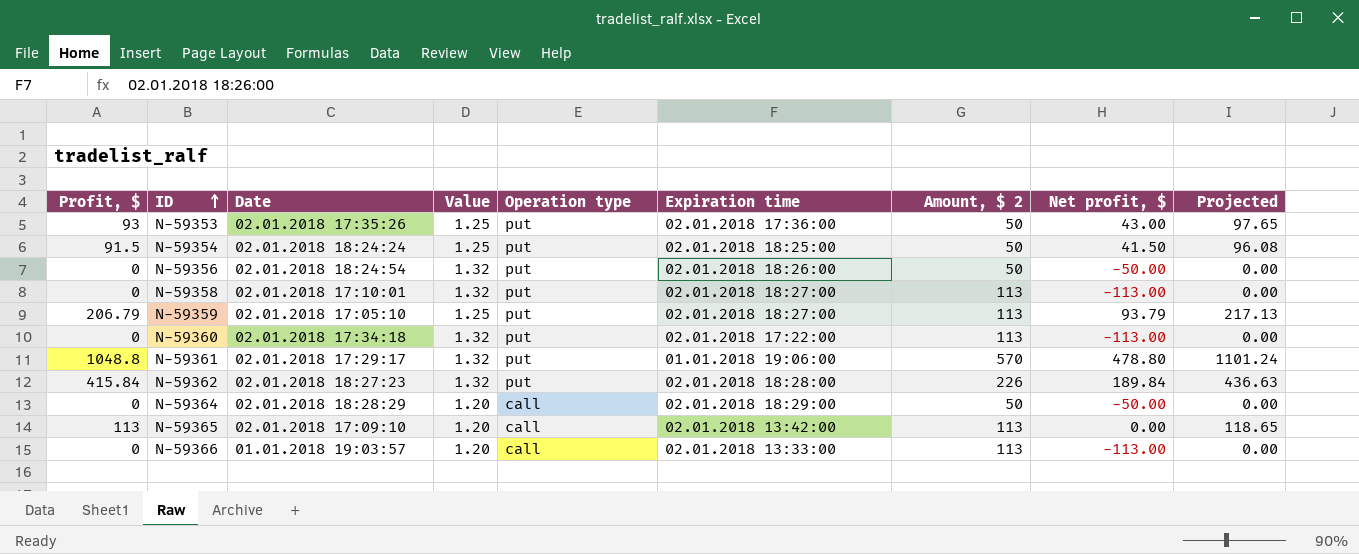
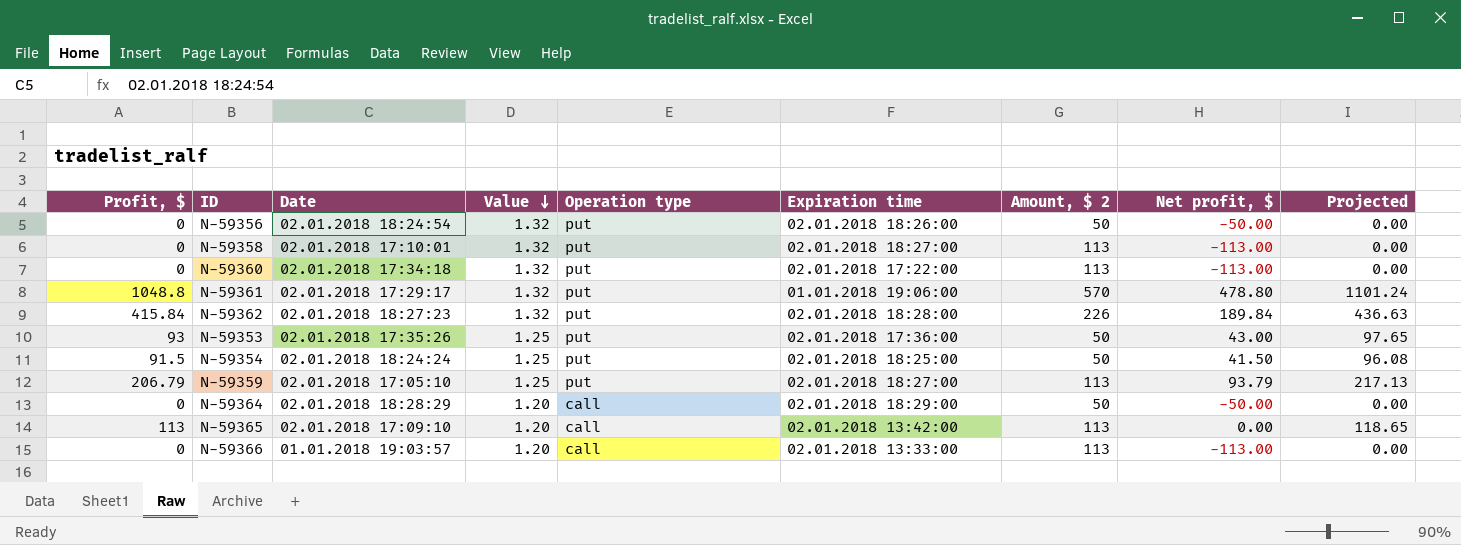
row order: ID ascending -> Value descending

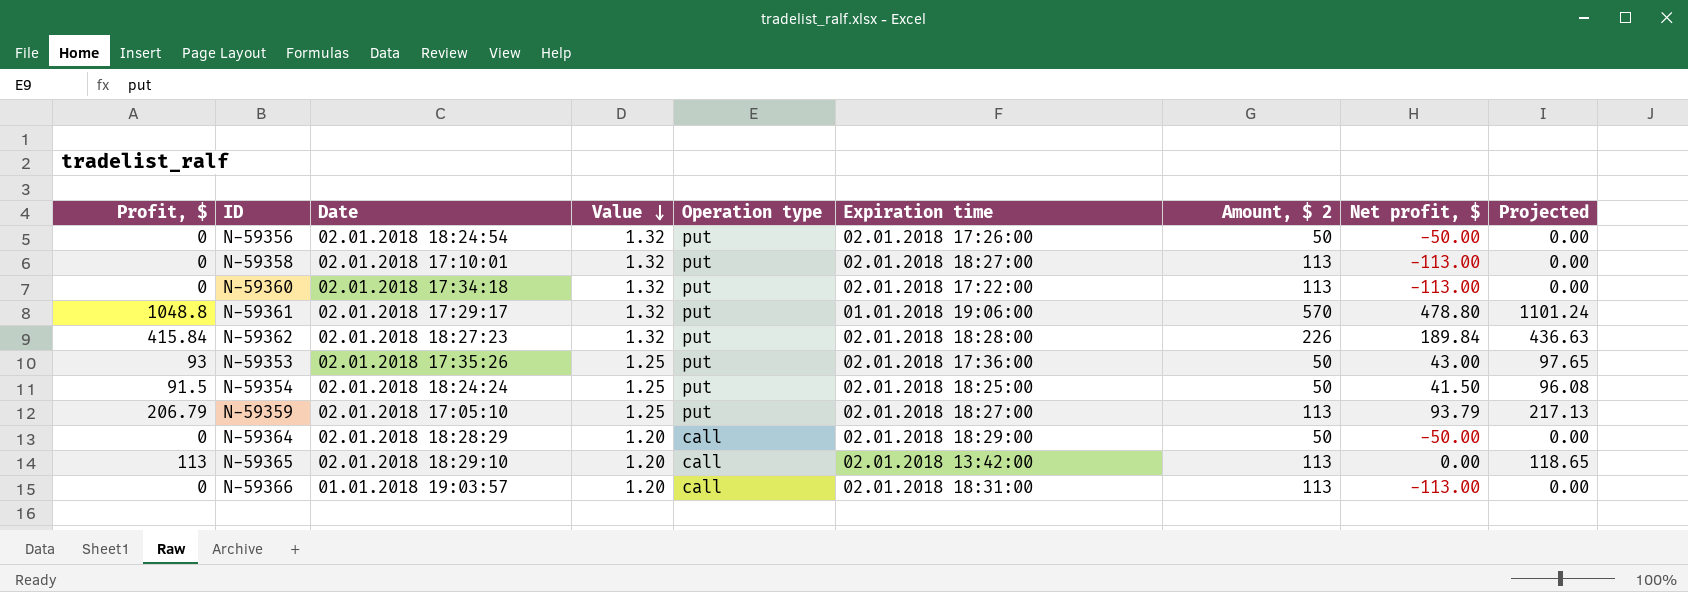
N-59356 | Expiration time: 02.01.2018 18:26:00 -> 02.01.2018 17:26:00
N-59365 | Date: 02.01.2018 17:09:10 -> 02.01.2018 18:29:10
N-59366 | Expiration time: 02.01.2018 13:33:00 -> 02.01.2018 18:31:00

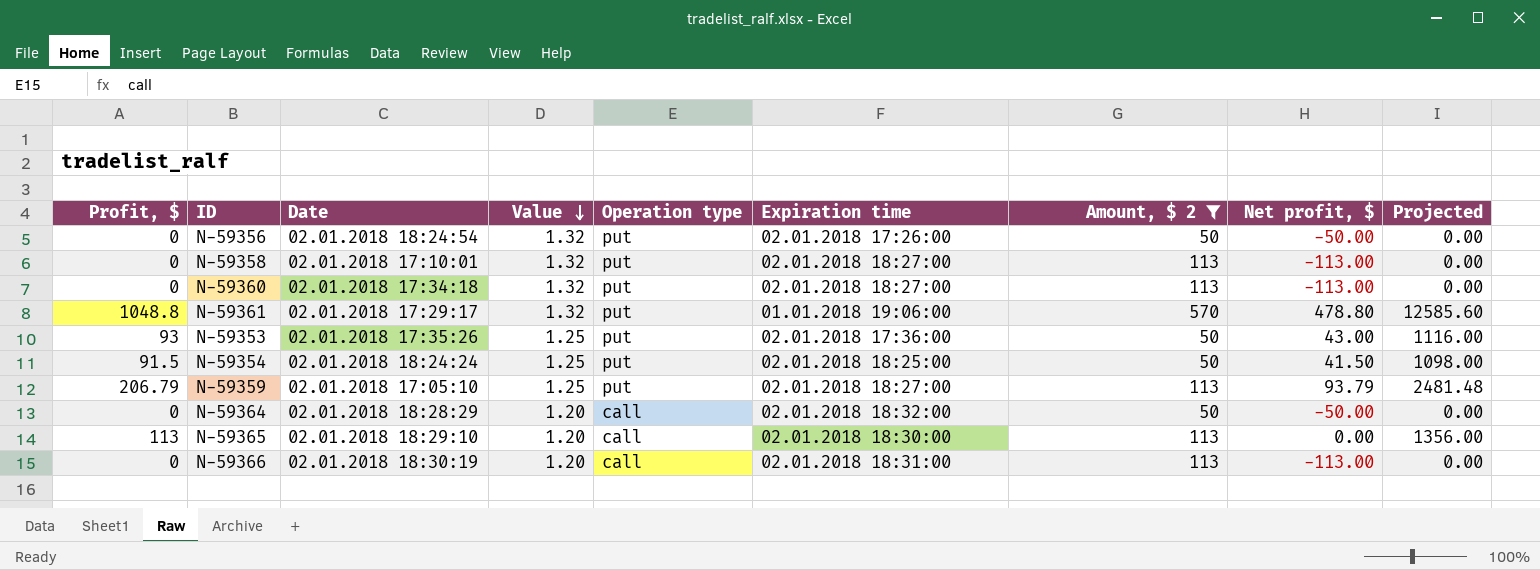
filter: none -> Amount, $ 2 != 226
column Projected | formula: [Profit, $] * 1.05 -> [Profit, $] * 12
N-59360 | Expiration time: 02.01.2018 17:22:00 -> 02.01.2018 18:27:00
N-59364 | Expiration time: 02.01.2018 18:29:00 -> 02.01.2018 18:32:00
N-59365 | Expiration time: 02.01.2018 13:42:00 -> 02.01.2018 18:30:00
N-59366 | Date: 01.01.2018 19:03:57 -> 02.01.2018 18:30:19

